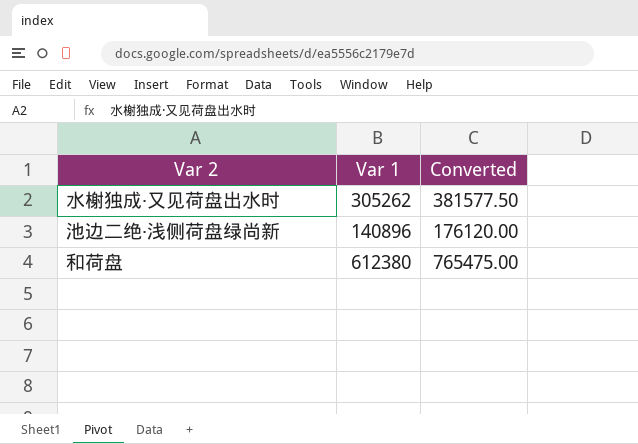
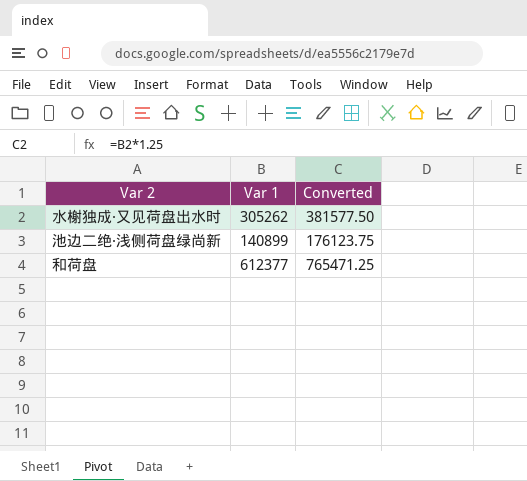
池边二绝·浅侧荷盘绿尚新 | Var 1: 140896 -> 140899
池边二绝·浅侧荷盘绿尚新 | Converted: 176120.00 -> 176123.75
和荷盘 | Var 1: 612380 -> 612377
和荷盘 | Converted: 765475.00 -> 765471.25

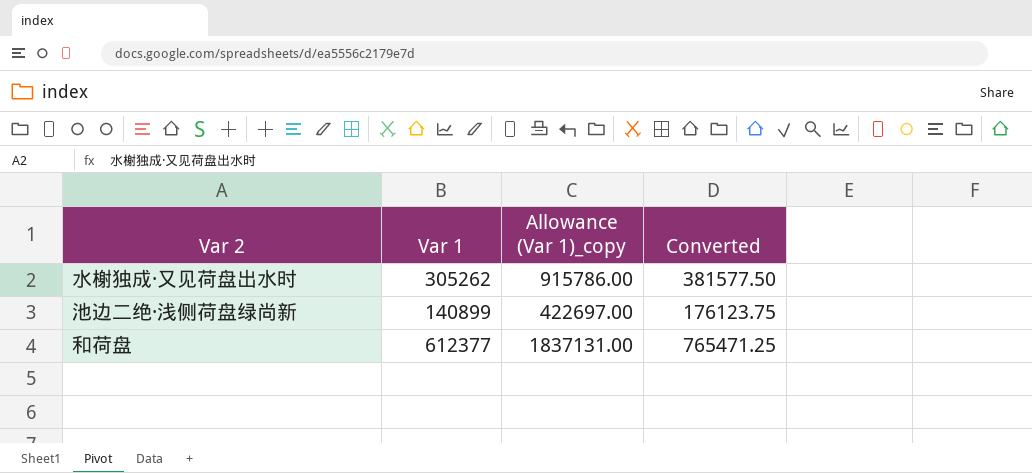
column Allowance (Var 1)_copy | formula: none -> [Var 1] * 3

